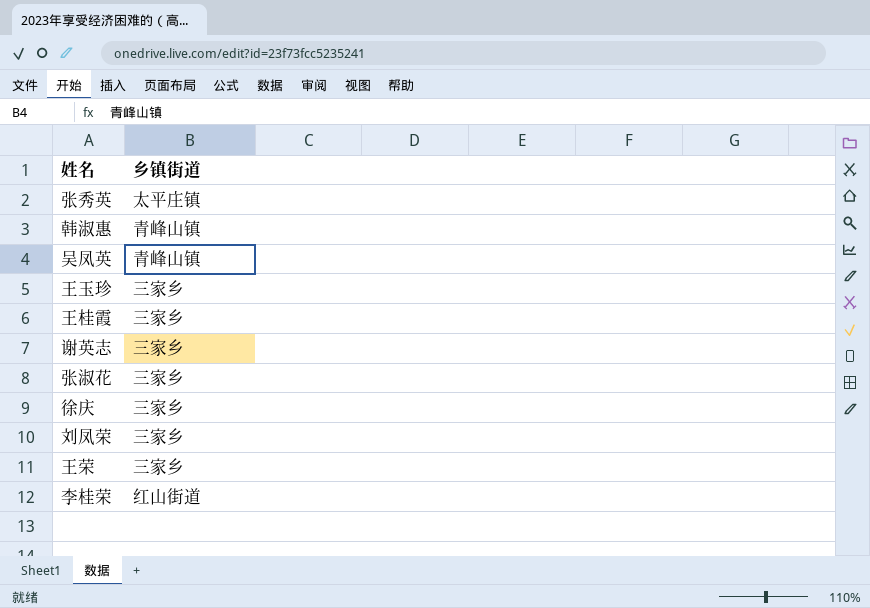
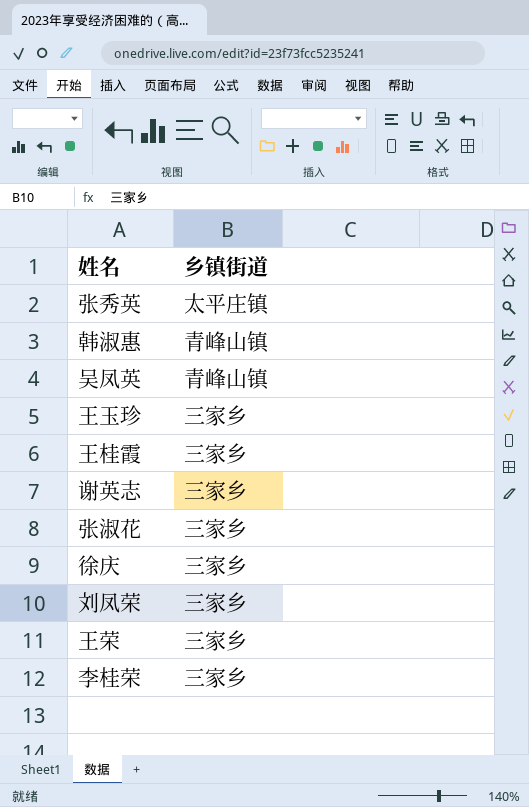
李桂荣 | 乡镇街道: 红山街道 -> 三家乡

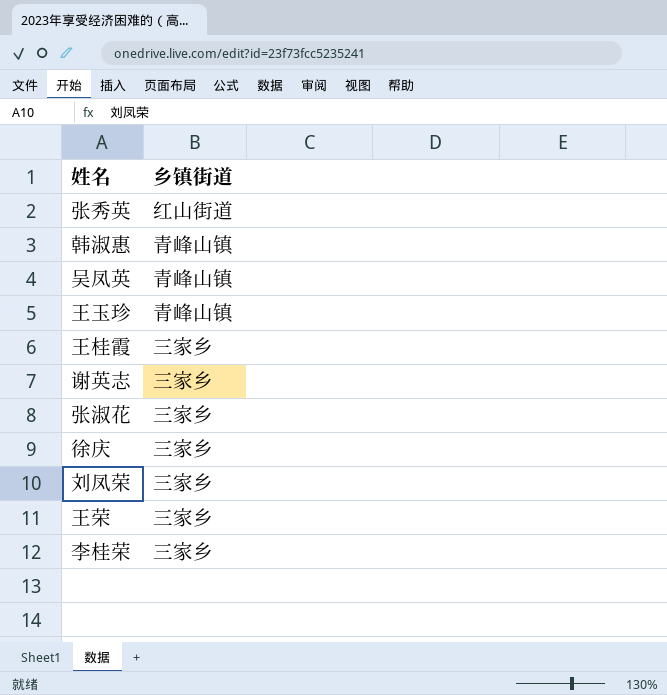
张秀英 | 乡镇街道: 太平庄镇 -> 红山街道
王玉珍 | 乡镇街道: 三家乡 -> 青峰山镇

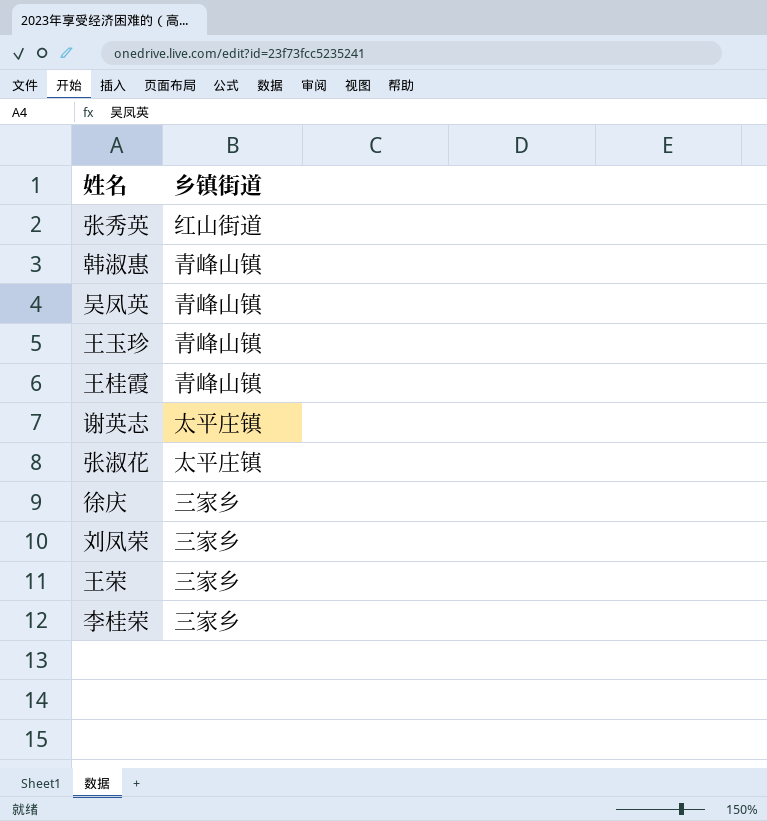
王桂霞 | 乡镇街道: 三家乡 -> 青峰山镇
谢英志 | 乡镇街道: 三家乡 -> 太平庄镇
张淑花 | 乡镇街道: 三家乡 -> 太平庄镇

